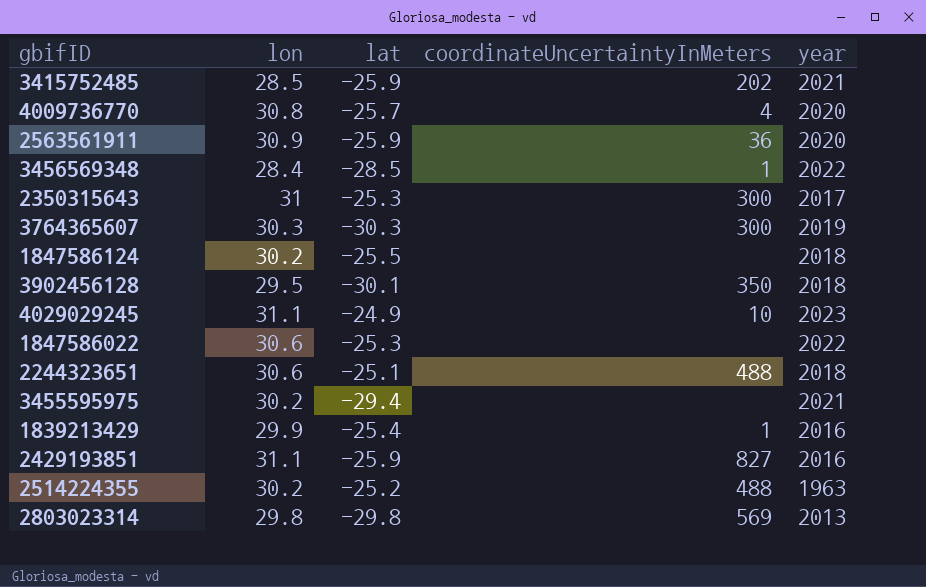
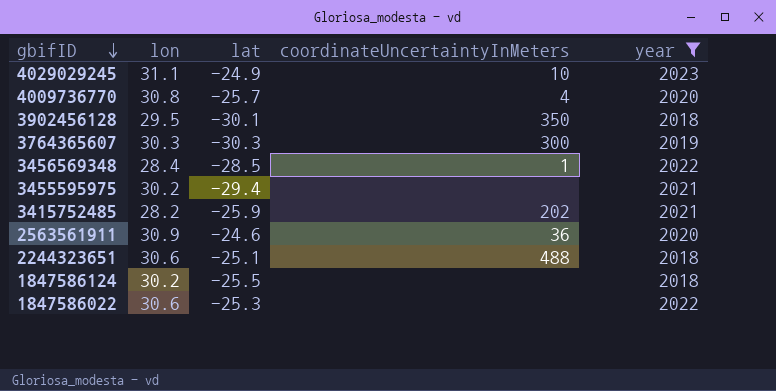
filter: none -> year >= 2018
row order: none -> gbifID descending
3415752485 | lon: 28.5 -> 28.2
2563561911 | lat: -25.9 -> -24.6

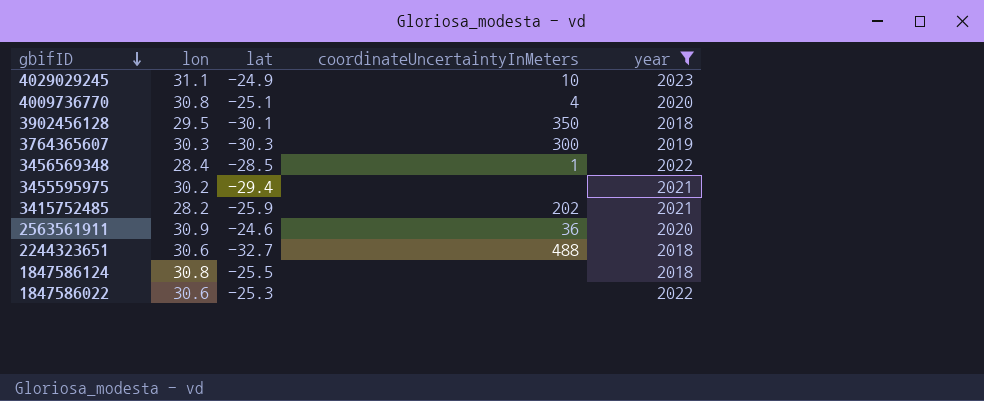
4009736770 | lat: -25.7 -> -25.1
2244323651 | lat: -25.1 -> -32.7
1847586124 | lon: 30.2 -> 30.8

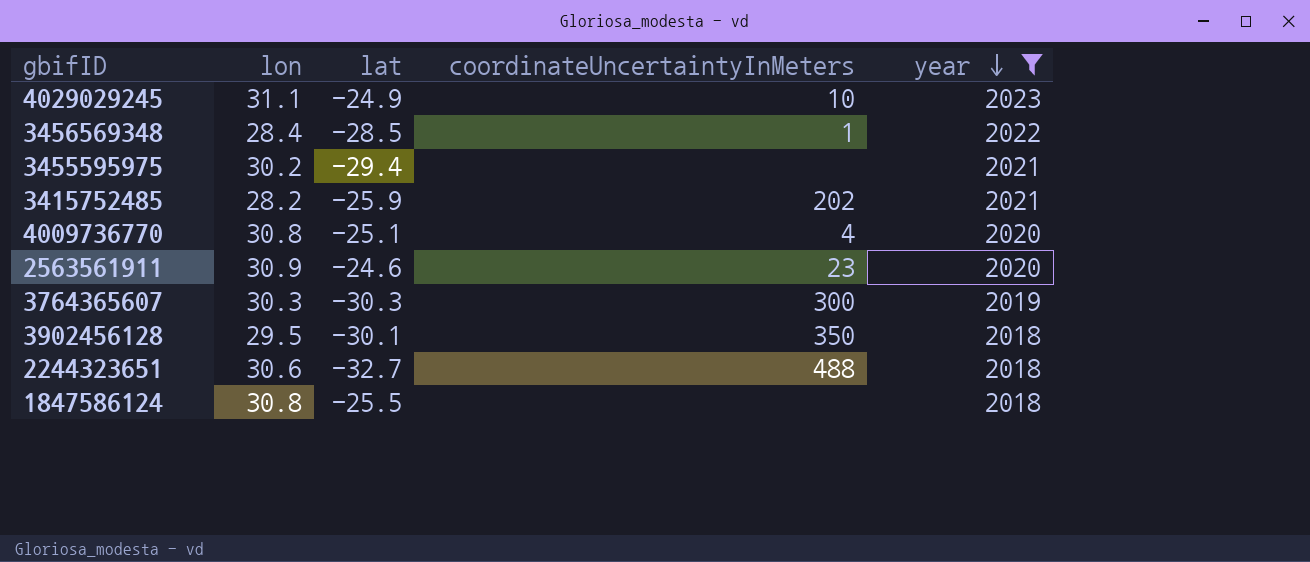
row order: gbifID descending -> year descending
row 1847586022: 30.6 | -25.3 | none | 2022 -> none
2563561911 | coordinateUncertaintyInMeters: 36 -> 23

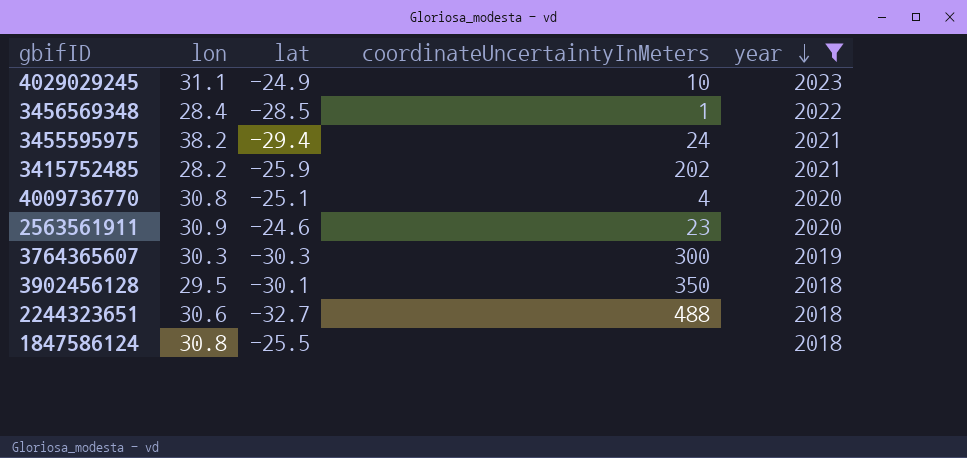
3455595975 | lon: 30.2 -> 38.2
3455595975 | coordinateUncertaintyInMeters: none -> 24

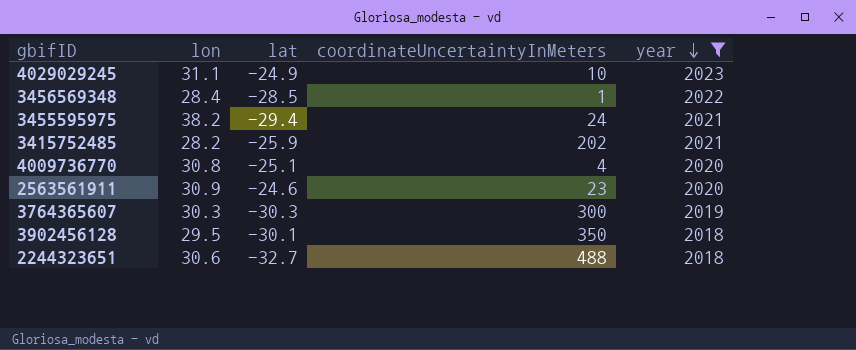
row 1847586124: 30.8 | -25.5 | none | 2018 -> none

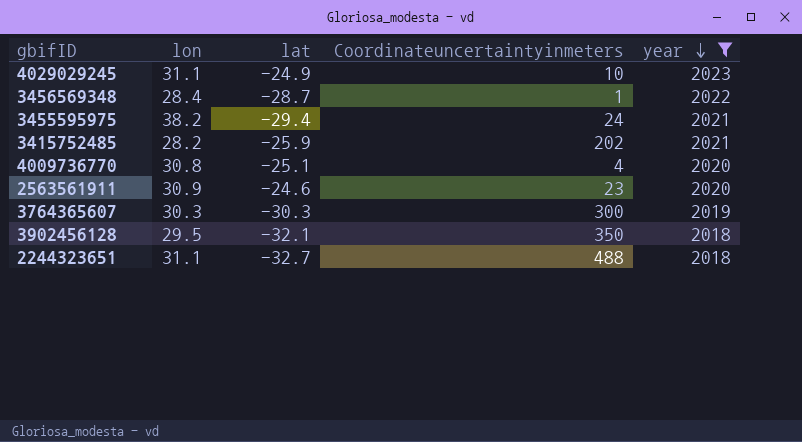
column name: coordinateUncertaintyInMeters -> Coordinateuncertaintyinmeters
3456569348 | lat: -28.5 -> -28.7
3902456128 | lat: -30.1 -> -32.1
2244323651 | lon: 30.6 -> 31.1

